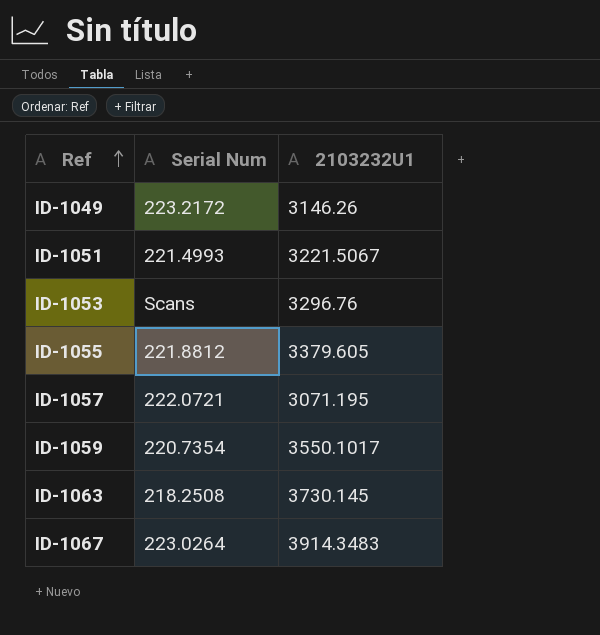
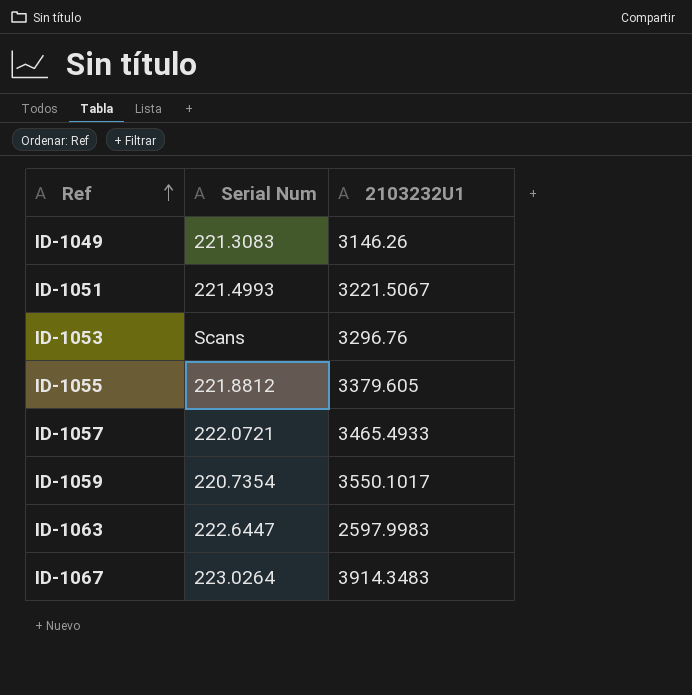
ID-1049 | Serial Num: 223.2172 -> 221.3083
ID-1057 | 2103232U1: 3071.195 -> 3465.4933
ID-1063 | Serial Num: 218.2508 -> 222.6447
ID-1063 | 2103232U1: 3730.145 -> 2597.9983

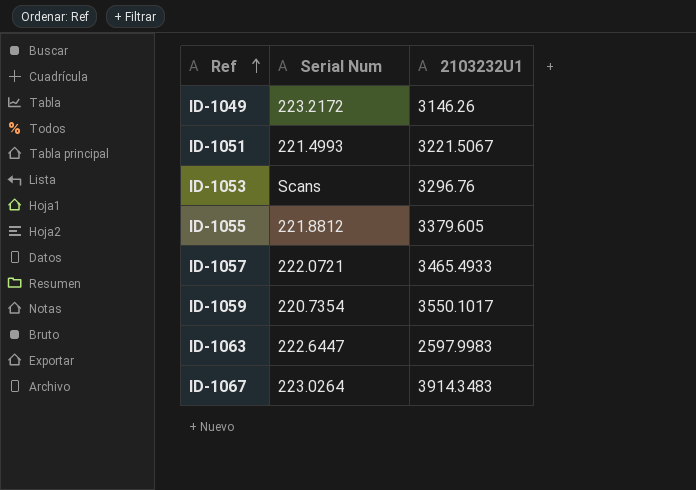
ID-1049 | Serial Num: 221.3083 -> 223.2172

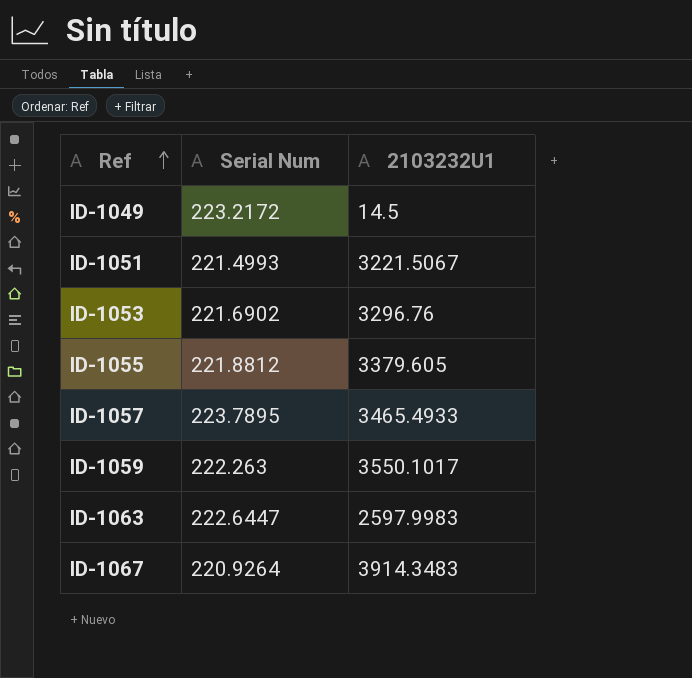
ID-1049 | 2103232U1: 3146.26 -> 14.5
ID-1053 | Serial Num: Scans -> 221.6902
ID-1057 | Serial Num: 222.0721 -> 223.7895
ID-1059 | Serial Num: 220.7354 -> 222.263
ID-1067 | Serial Num: 223.0264 -> 220.9264

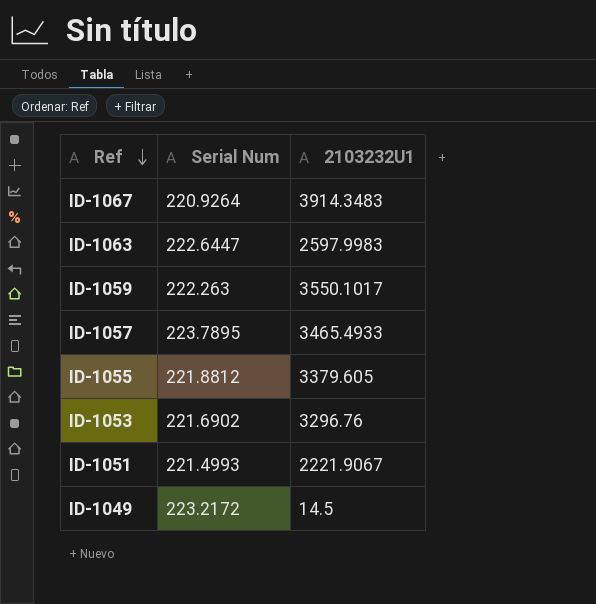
row order: Ref ascending -> Ref descending
ID-1051 | 2103232U1: 3221.5067 -> 2221.9067

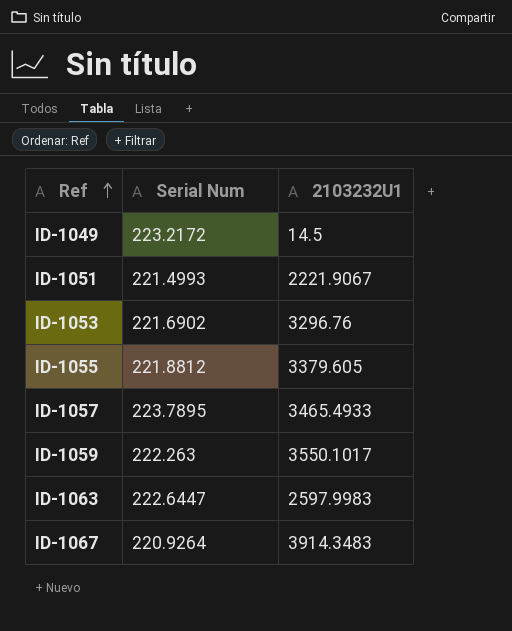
row order: Ref descending -> Ref ascending

